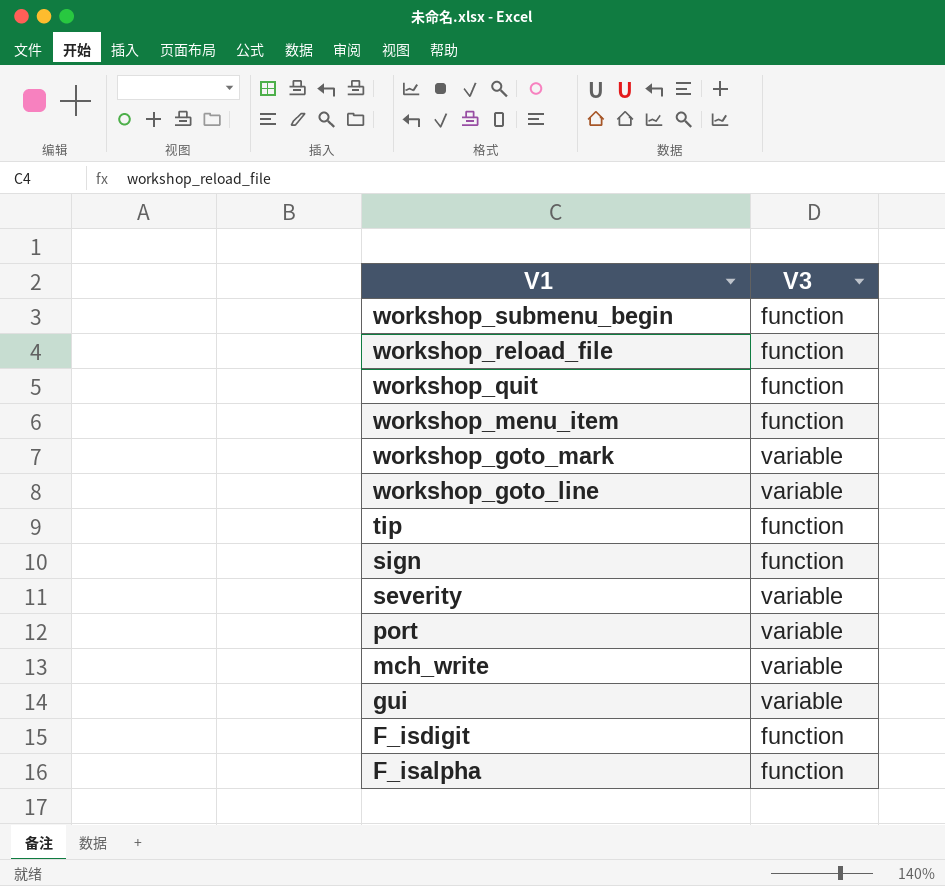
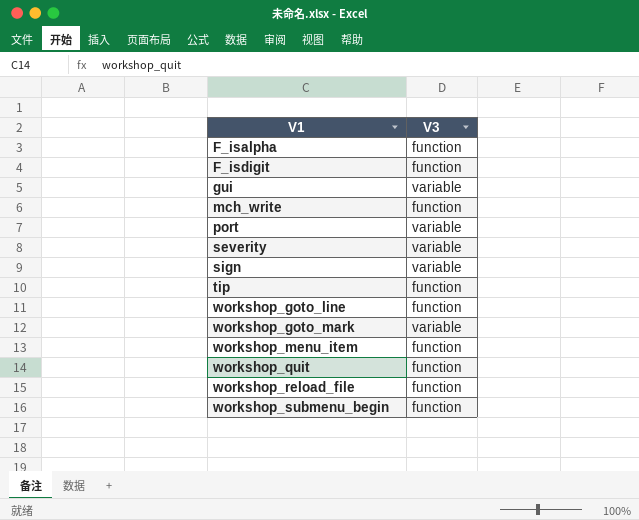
row order: V1 descending -> V1 ascending
mch_write | V3: variable -> function
sign | V3: function -> variable
workshop_goto_line | V3: variable -> function

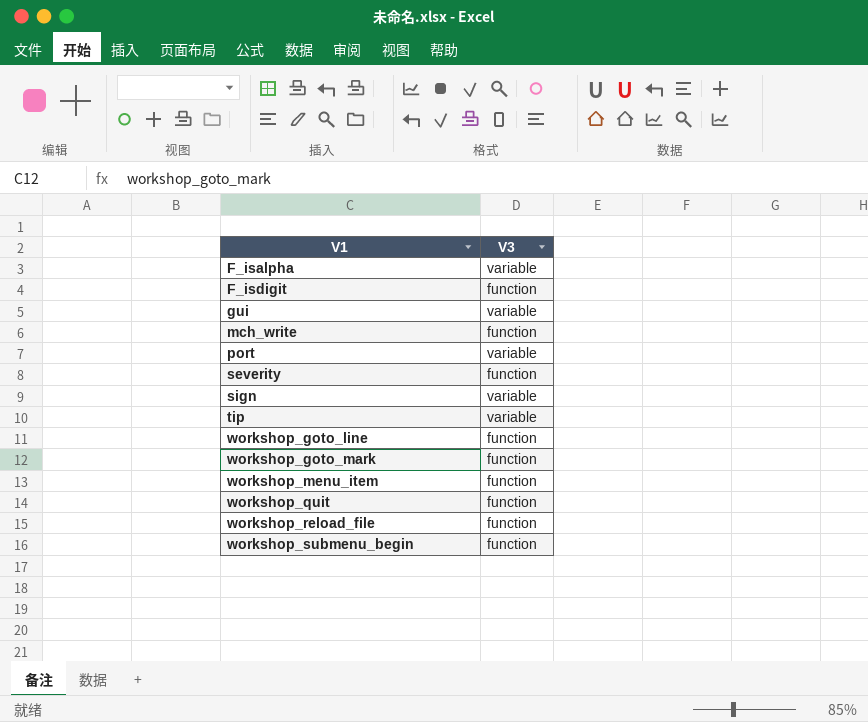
F_isalpha | V3: function -> variable
severity | V3: variable -> function
tip | V3: function -> variable
workshop_goto_mark | V3: variable -> function

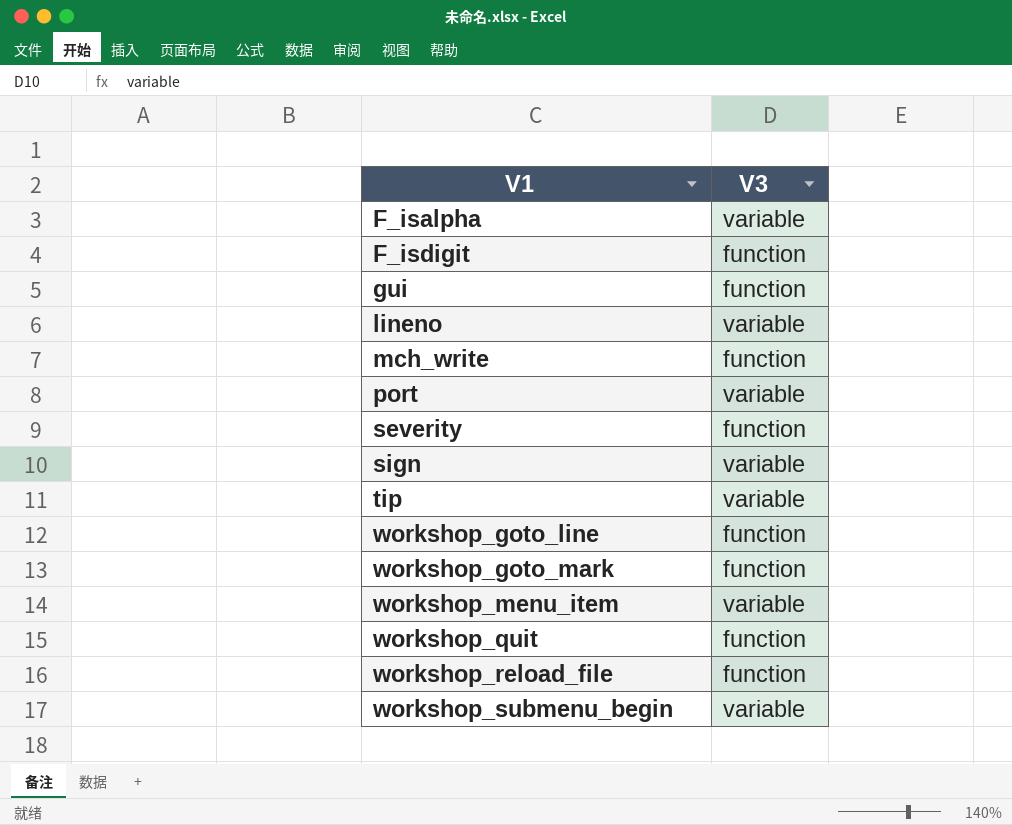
gui | V3: variable -> function
row lineno: none -> variable
workshop_menu_item | V3: function -> variable
workshop_submenu_begin | V3: function -> variable

